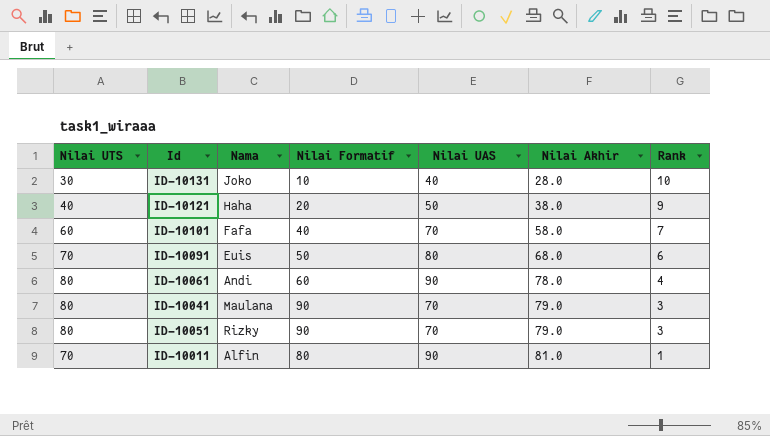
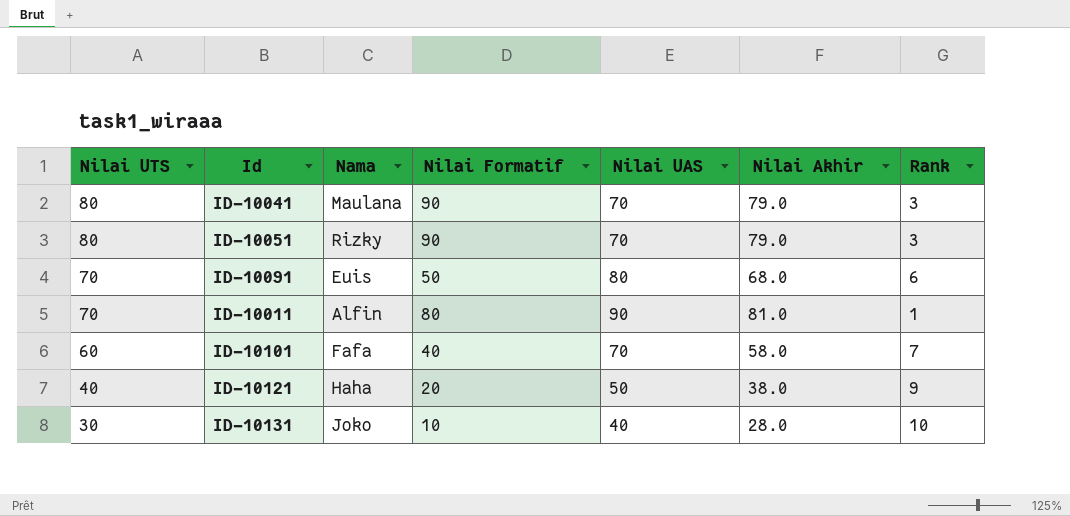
row order: Nilai Akhir ascending -> Nilai UTS descending
row ID-10061: 80 | Andi | 60 | 90 | 78.0 | 4 -> none

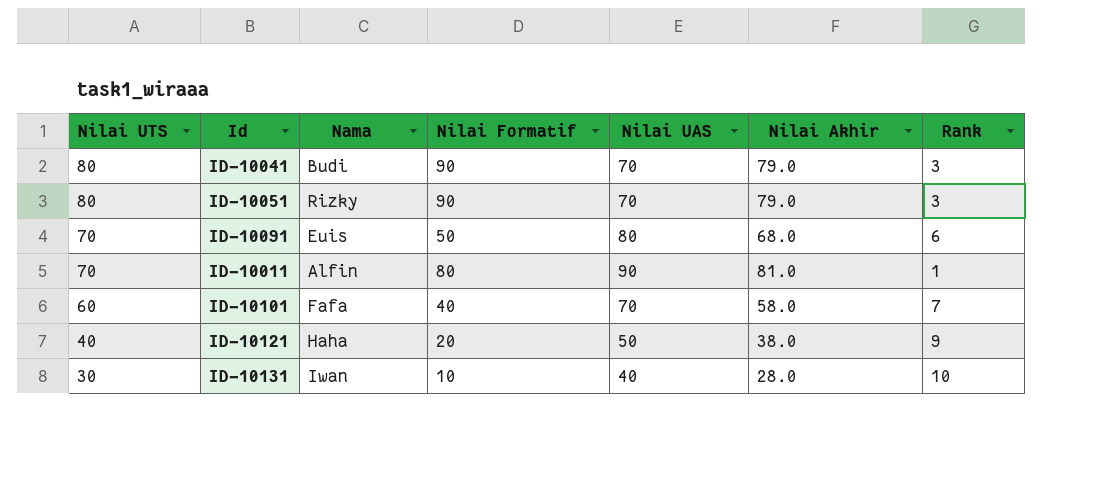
ID-10041 | Nama: Maulana -> Budi
ID-10131 | Nama: Joko -> Iwan

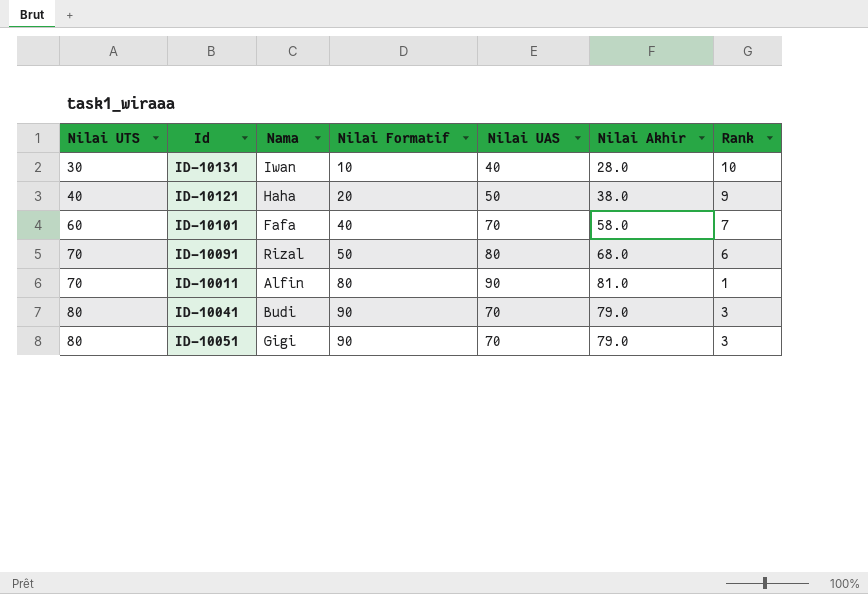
row order: Nilai UTS descending -> Nilai UTS ascending
ID-10091 | Nama: Euis -> Rizal
ID-10051 | Nama: Rizky -> Gigi

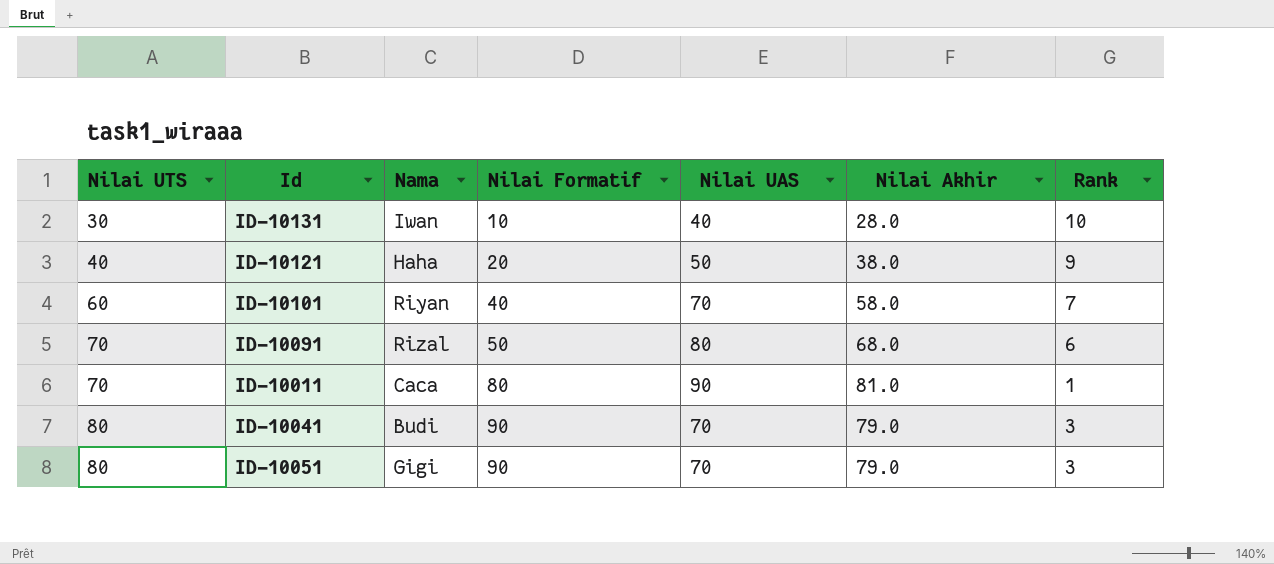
ID-10101 | Nama: Fafa -> Riyan
ID-10011 | Nama: Alfin -> Caca

